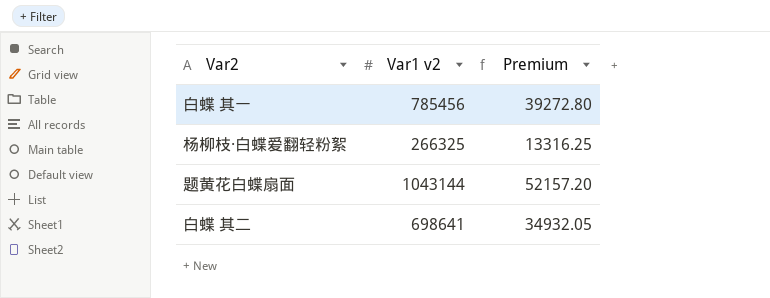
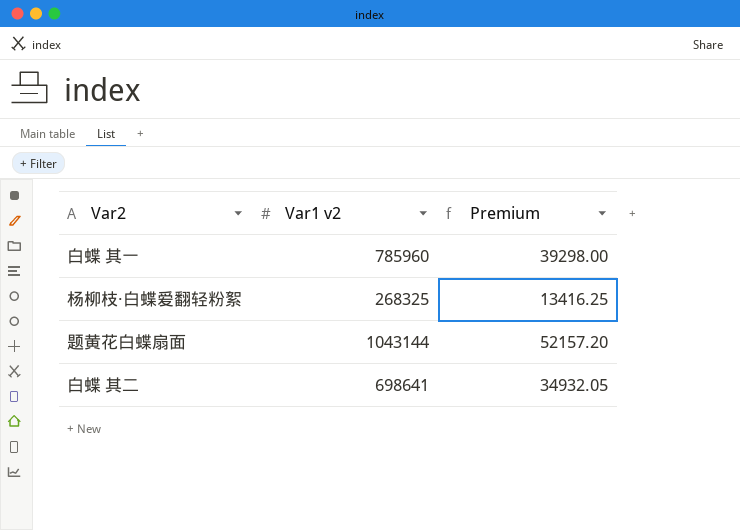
白蝶 其一 | Var1 v2: 785456 -> 785960
白蝶 其一 | Premium: 39272.80 -> 39298.00
杨柳枝·白蝶爱翻轻粉絮 | Var1 v2: 266325 -> 268325
杨柳枝·白蝶爱翻轻粉絮 | Premium: 13316.25 -> 13416.25

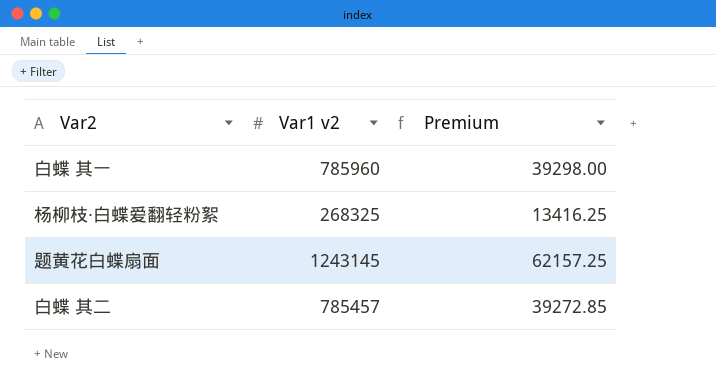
题黄花白蝶扇面 | Var1 v2: 1043144 -> 1243145
题黄花白蝶扇面 | Premium: 52157.20 -> 62157.25
白蝶 其二 | Var1 v2: 698641 -> 785457
白蝶 其二 | Premium: 34932.05 -> 39272.85

